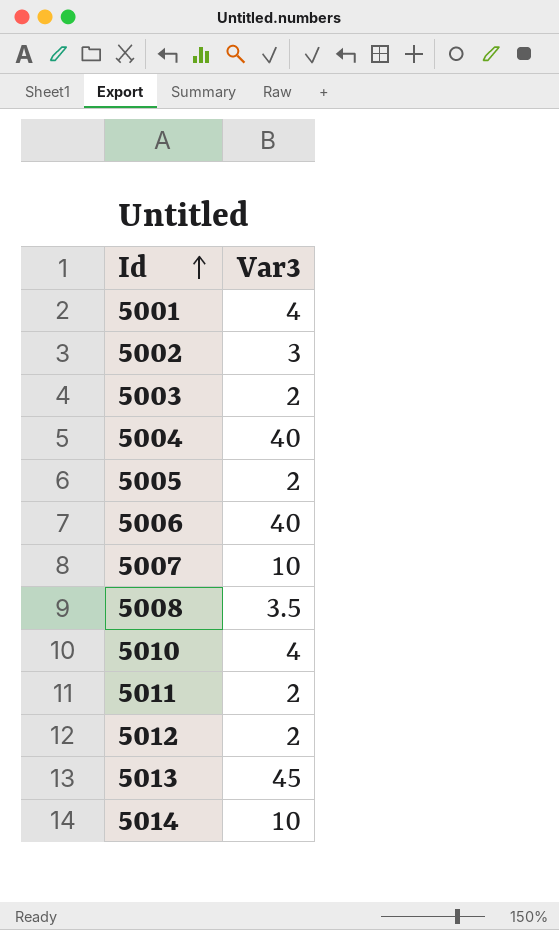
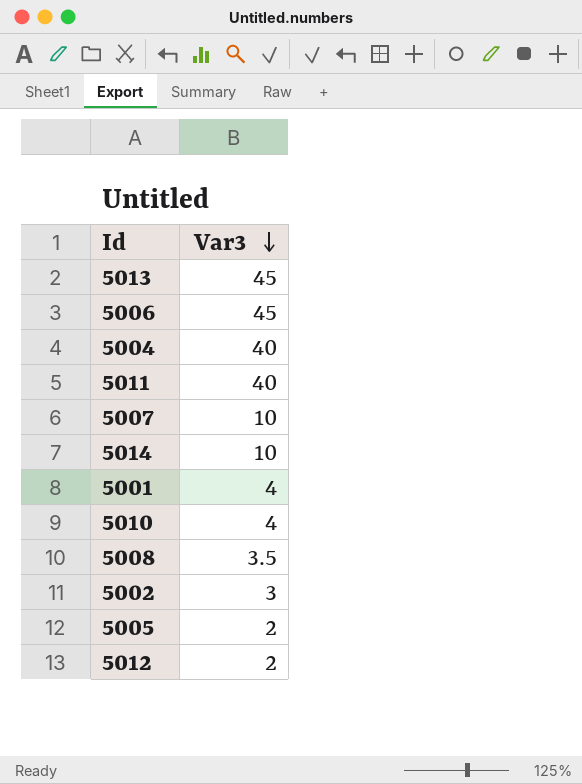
row order: Id ascending -> Var3 descending
row 5003: 2 -> none
5006 | Var3: 40 -> 45
5011 | Var3: 2 -> 40

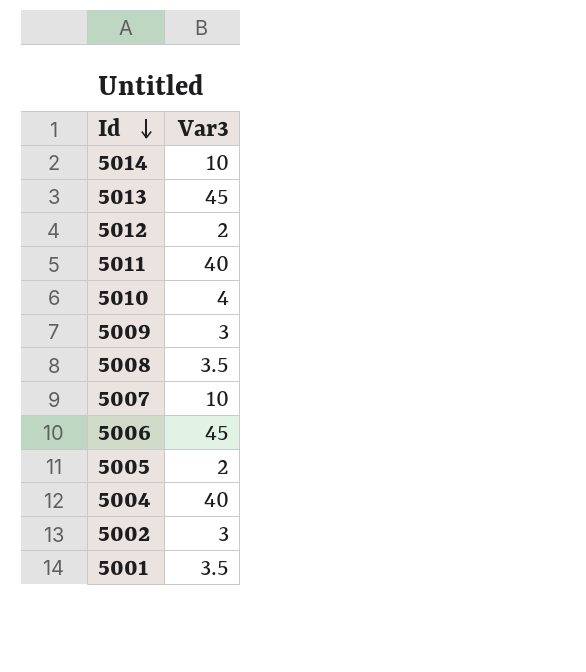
row order: Var3 descending -> Id descending
row 5009: none -> 3
5001 | Var3: 4 -> 3.5

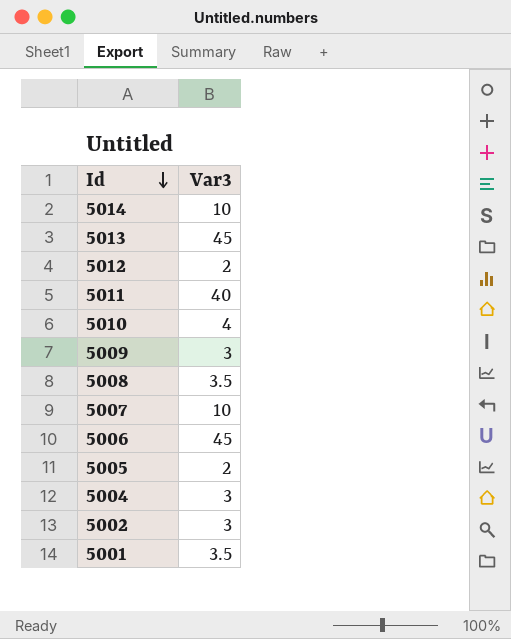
5004 | Var3: 40 -> 3

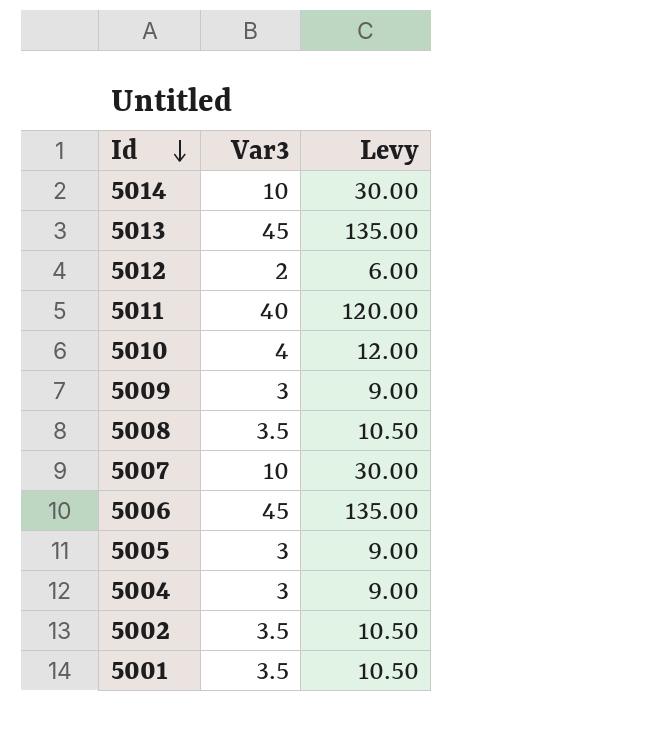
column Levy | formula: none -> [Var3] * 3
5005 | Var3: 2 -> 3
5002 | Var3: 3 -> 3.5

